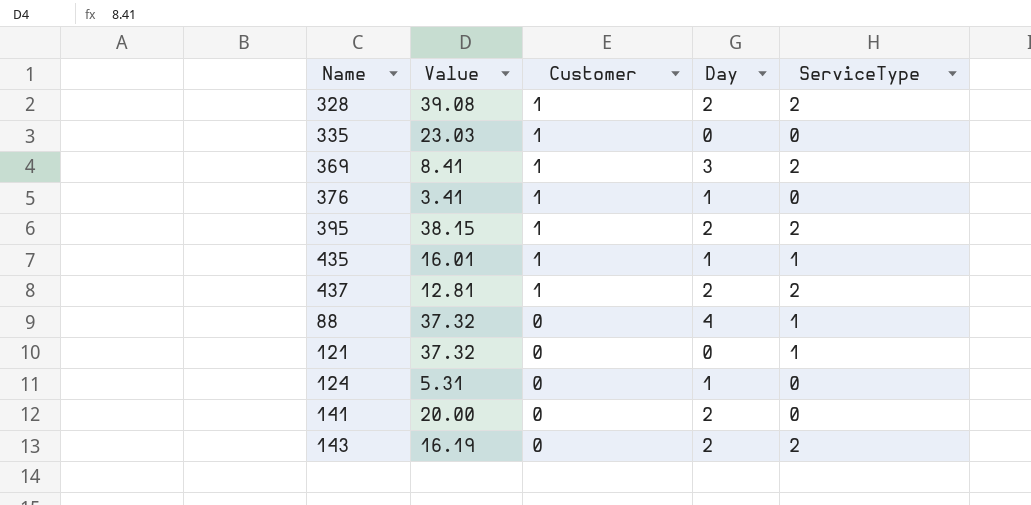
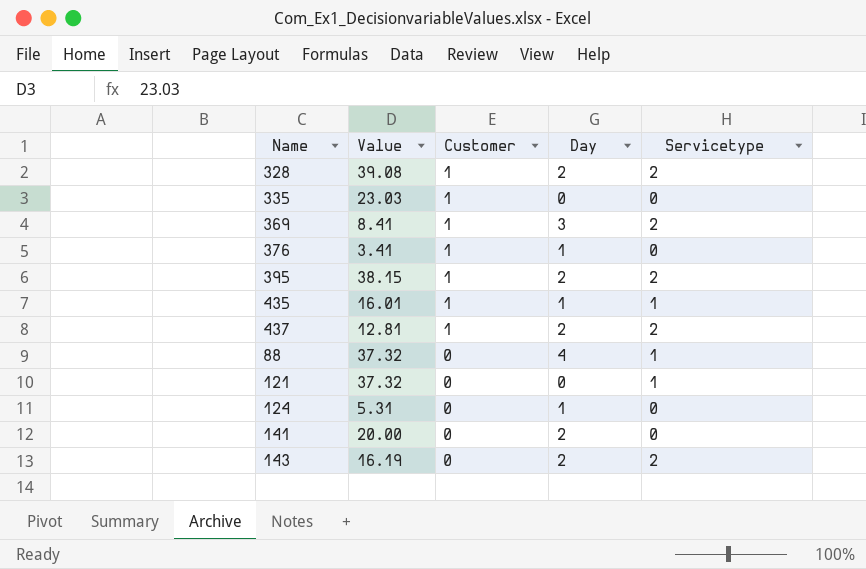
column name: ServiceType -> Servicetype

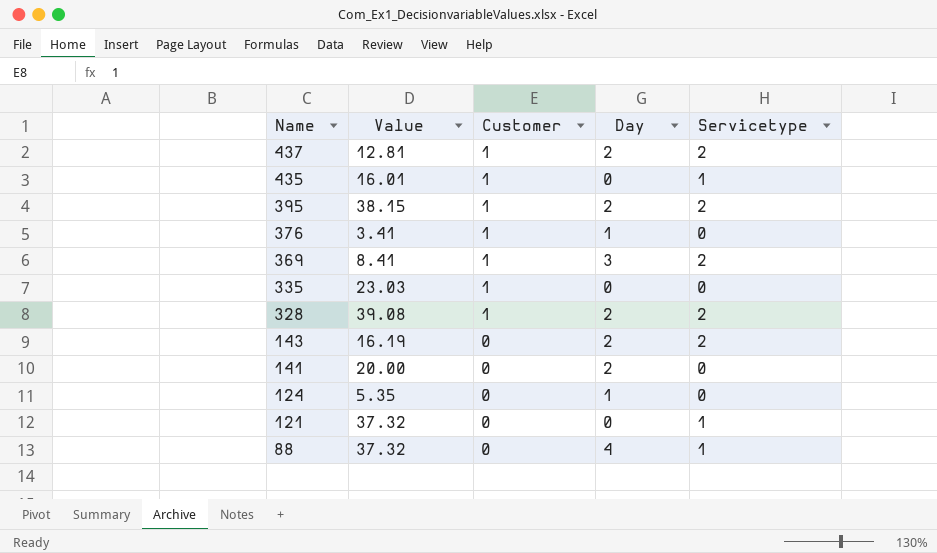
row order: Customer descending -> Name descending
435 | Day: 1 -> 0
124 | Value: 5.31 -> 5.35

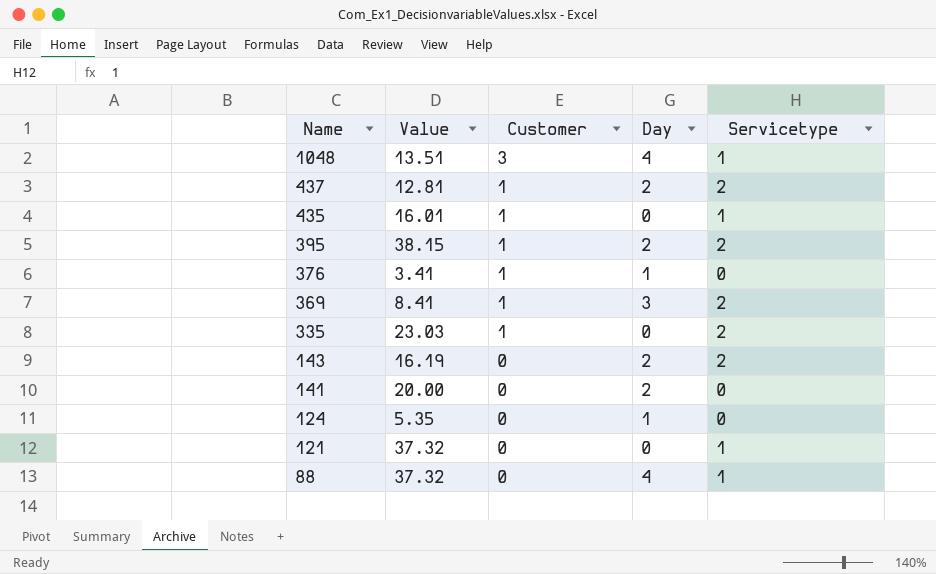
row 328: 39.08 | 1 | 2 | 2 -> none
row 1048: none -> 13.51 | 3 | 4 | 1
335 | Servicetype: 0 -> 2

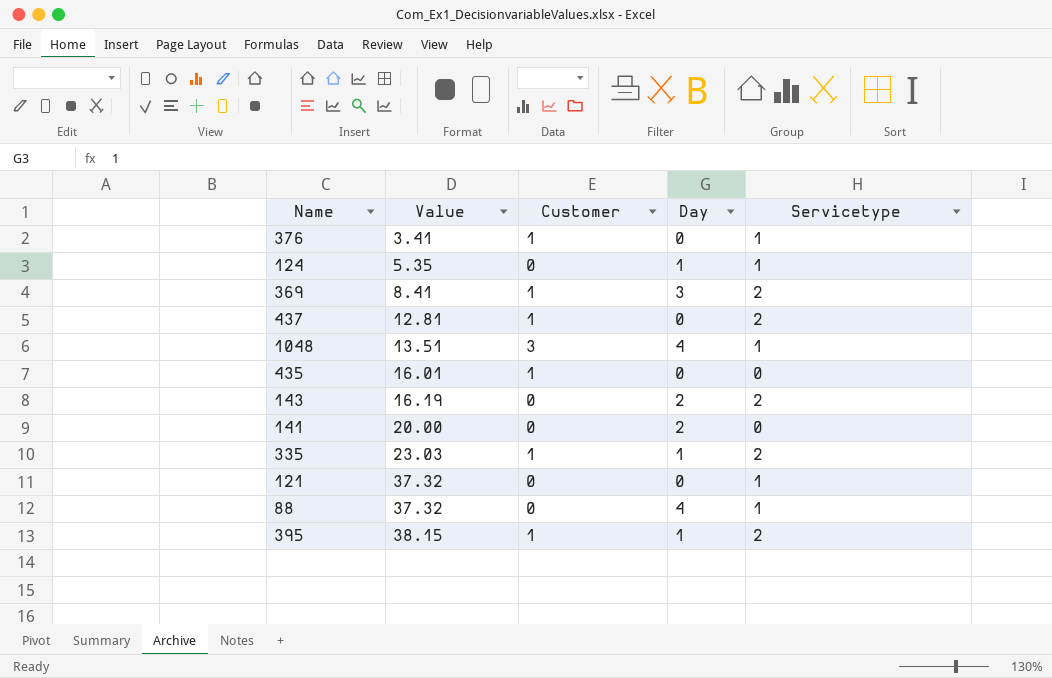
row order: Name descending -> Value ascending
376 | Day: 1 -> 0
376 | Servicetype: 0 -> 1
124 | Servicetype: 0 -> 1
437 | Day: 2 -> 0
435 | Servicetype: 1 -> 0
335 | Day: 0 -> 1
395 | Day: 2 -> 1

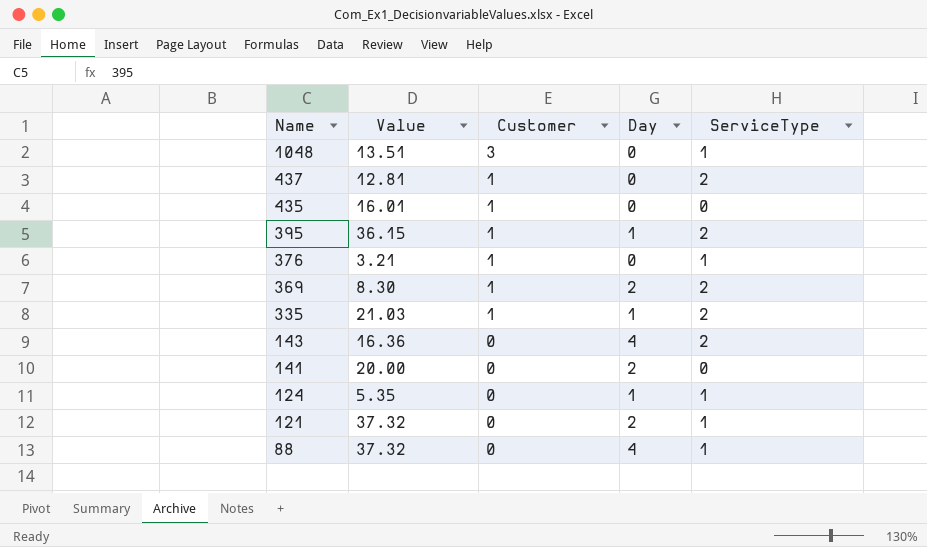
row order: Value ascending -> Name descending
column name: Servicetype -> ServiceType
1048 | Day: 4 -> 0
395 | Value: 38.15 -> 36.15
376 | Value: 3.41 -> 3.21
369 | Value: 8.41 -> 8.30
369 | Day: 3 -> 2
335 | Value: 23.03 -> 21.03
143 | Value: 16.19 -> 16.36
143 | Day: 2 -> 4
121 | Day: 0 -> 2

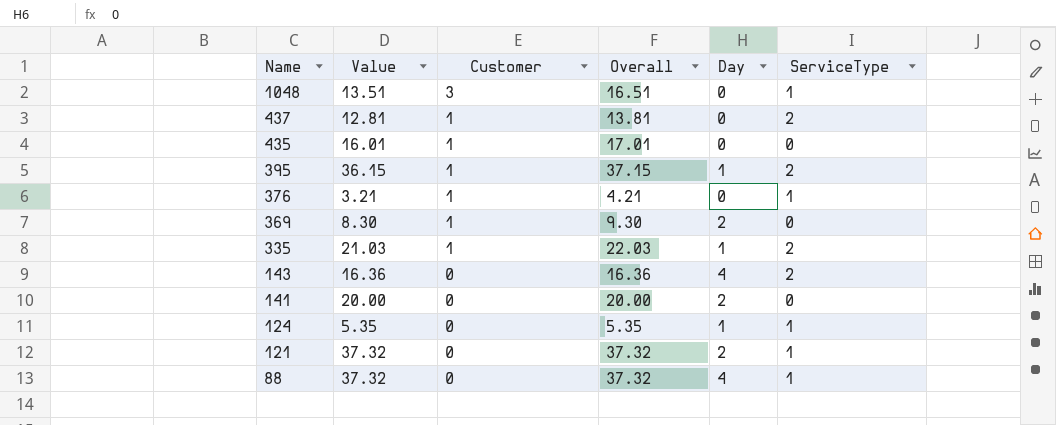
column Overall | formula: none -> [Value] + [Customer]
369 | ServiceType: 2 -> 0

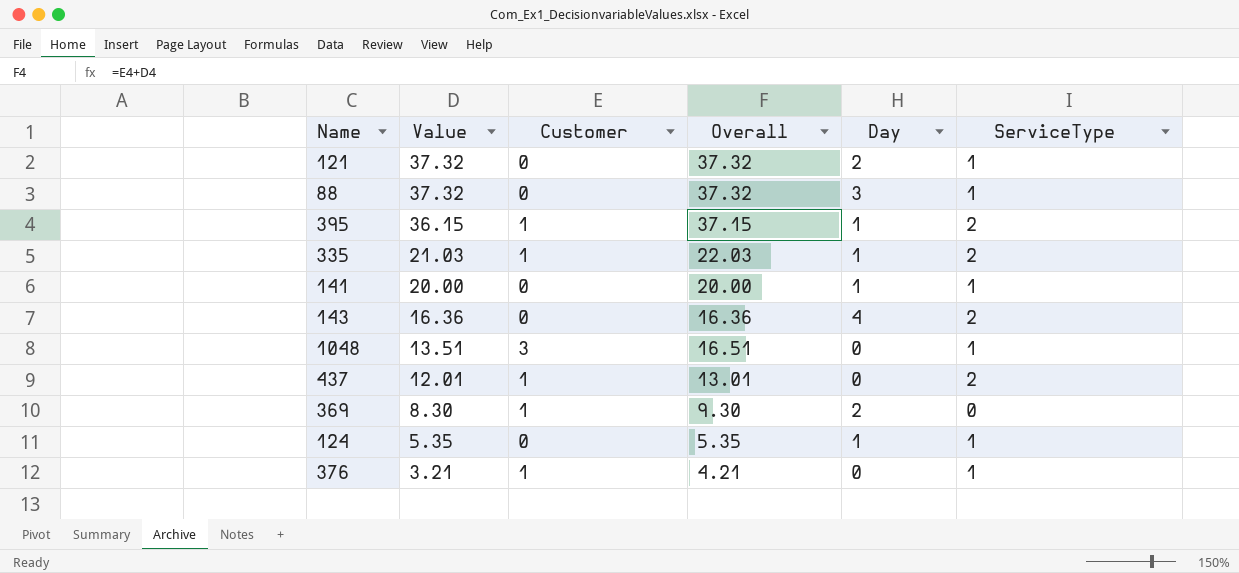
row order: Name descending -> Value descending
row 435: 16.01 | 1 | 17.01 | 0 | 0 -> none
88 | Day: 4 -> 3
141 | Day: 2 -> 1
141 | ServiceType: 0 -> 1
437 | Value: 12.81 -> 12.01
437 | Overall: 13.81 -> 13.01

